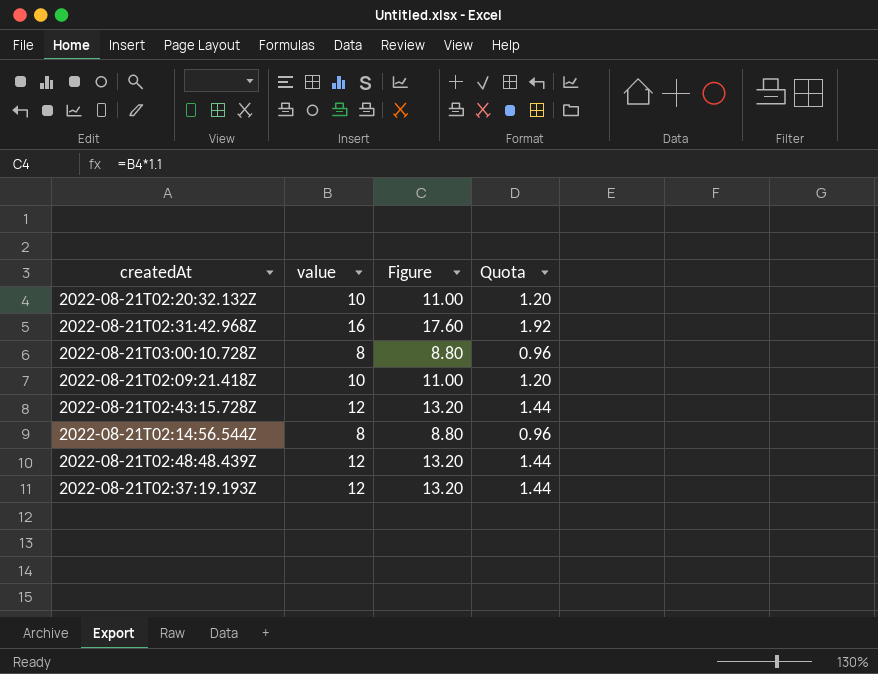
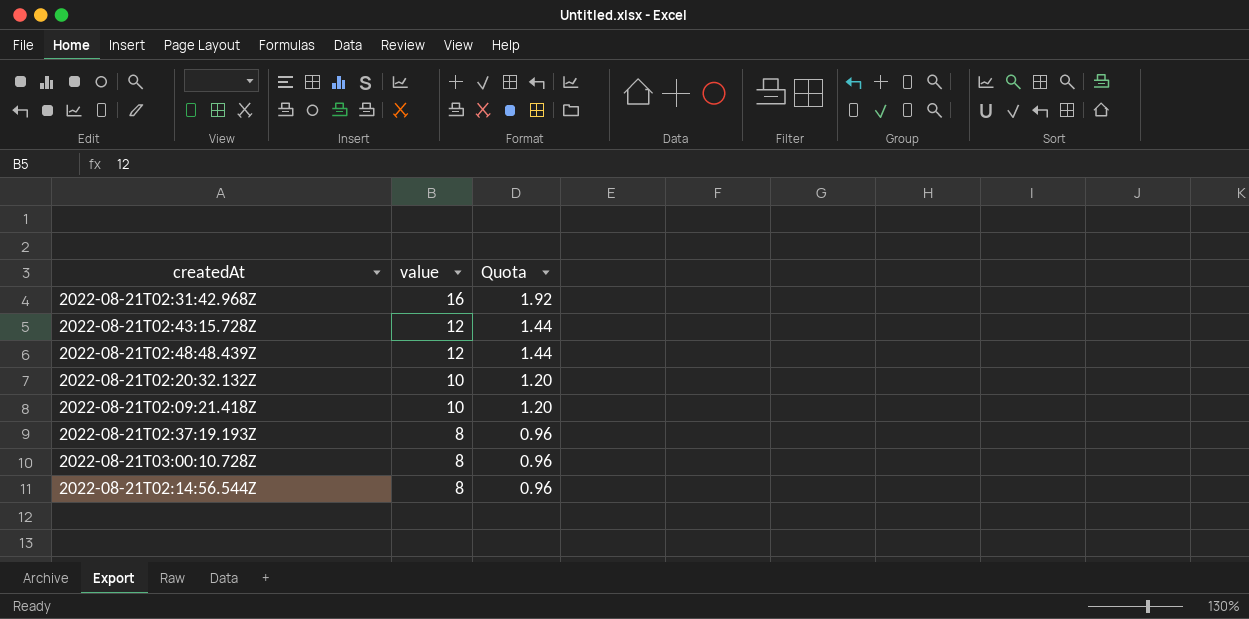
row order: none -> value descending
column Figure | formula: [value] * 1.1 -> none
2022-08-21T02:37:19.193Z | value: 12 -> 8
2022-08-21T02:37:19.193Z | Quota: 1.44 -> 0.96

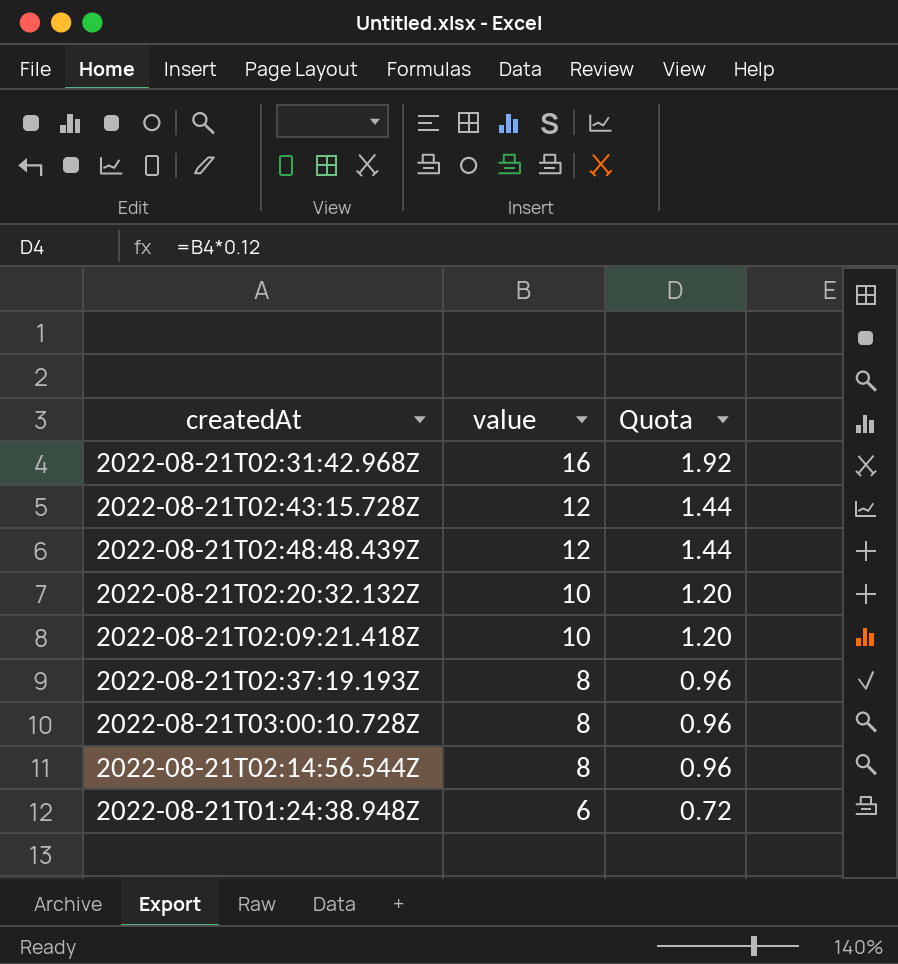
row 2022-08-21T01:24:38.948Z: none -> 6 | 0.72

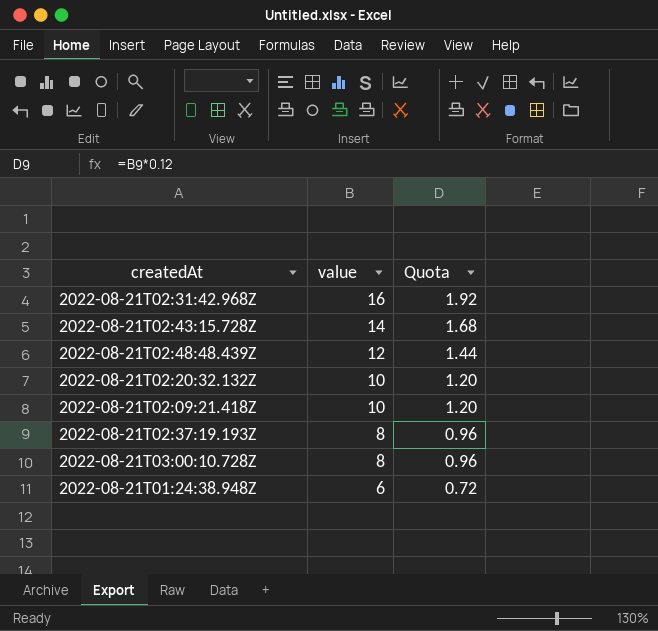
row 2022-08-21T02:14:56.544Z: 8 | 0.96 -> none
2022-08-21T02:43:15.728Z | value: 12 -> 14
2022-08-21T02:43:15.728Z | Quota: 1.44 -> 1.68

